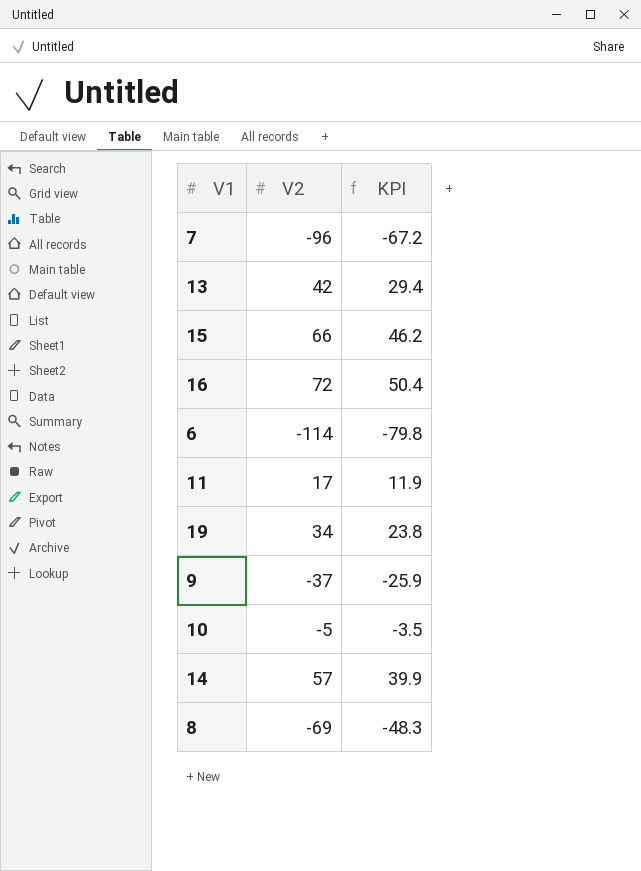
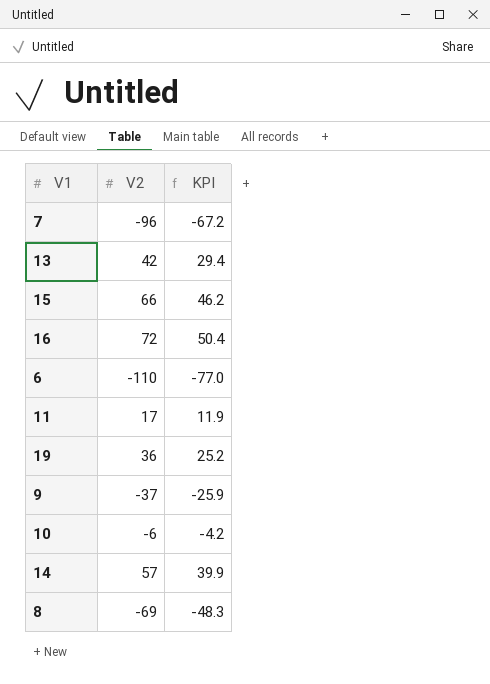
6 | V2: -114 -> -110
6 | KPI: -79.8 -> -77.0
19 | V2: 34 -> 36
19 | KPI: 23.8 -> 25.2
10 | V2: -5 -> -6
10 | KPI: -3.5 -> -4.2

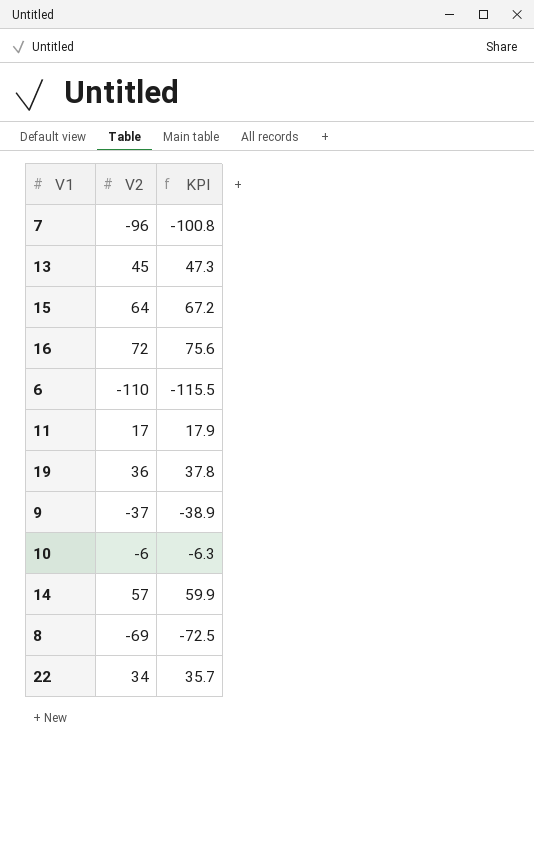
column KPI | formula: [V2] * 0.7 -> [V2] * 1.05
13 | V2: 42 -> 45
15 | V2: 66 -> 64
row 22: none -> 34 | 35.7

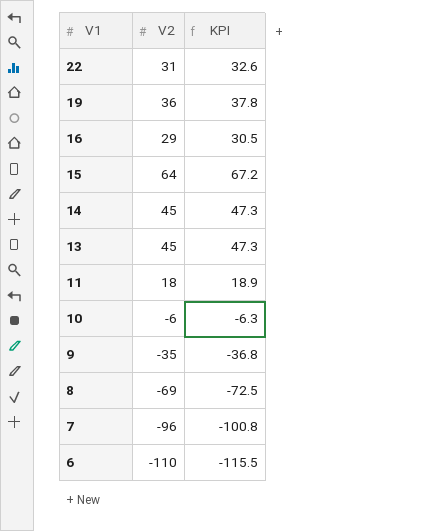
row order: none -> V1 descending
22 | V2: 34 -> 31
22 | KPI: 35.7 -> 32.6
16 | V2: 72 -> 29
16 | KPI: 75.6 -> 30.5
14 | V2: 57 -> 45
14 | KPI: 59.9 -> 47.3
11 | V2: 17 -> 18
11 | KPI: 17.9 -> 18.9
9 | V2: -37 -> -35
9 | KPI: -38.9 -> -36.8

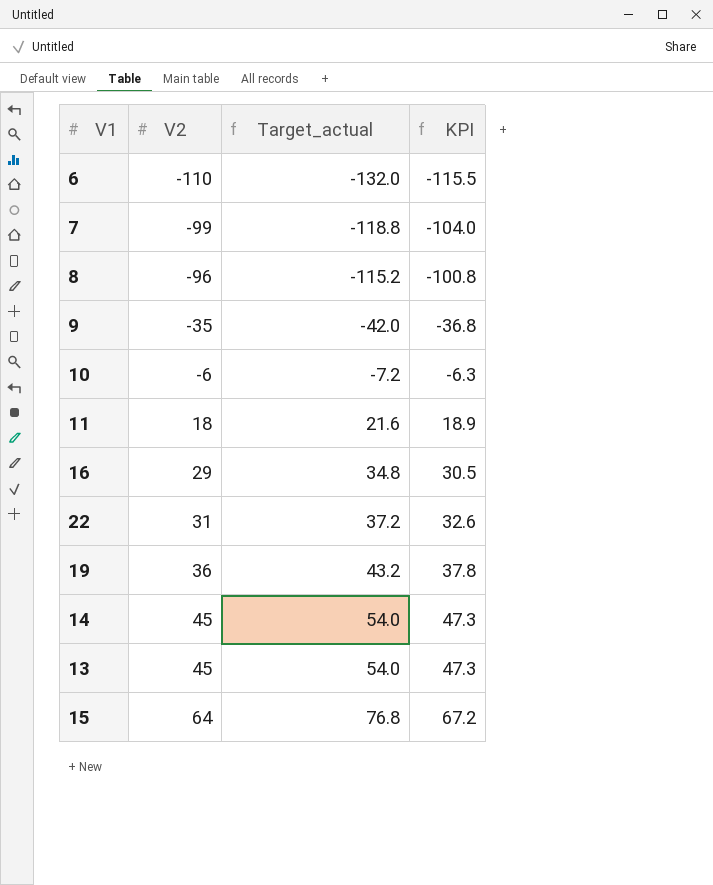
row order: V1 descending -> V2 ascending
column Target_actual | formula: none -> [V2] * 1.2
7 | V2: -96 -> -99
7 | KPI: -100.8 -> -104.0
8 | V2: -69 -> -96
8 | KPI: -72.5 -> -100.8

